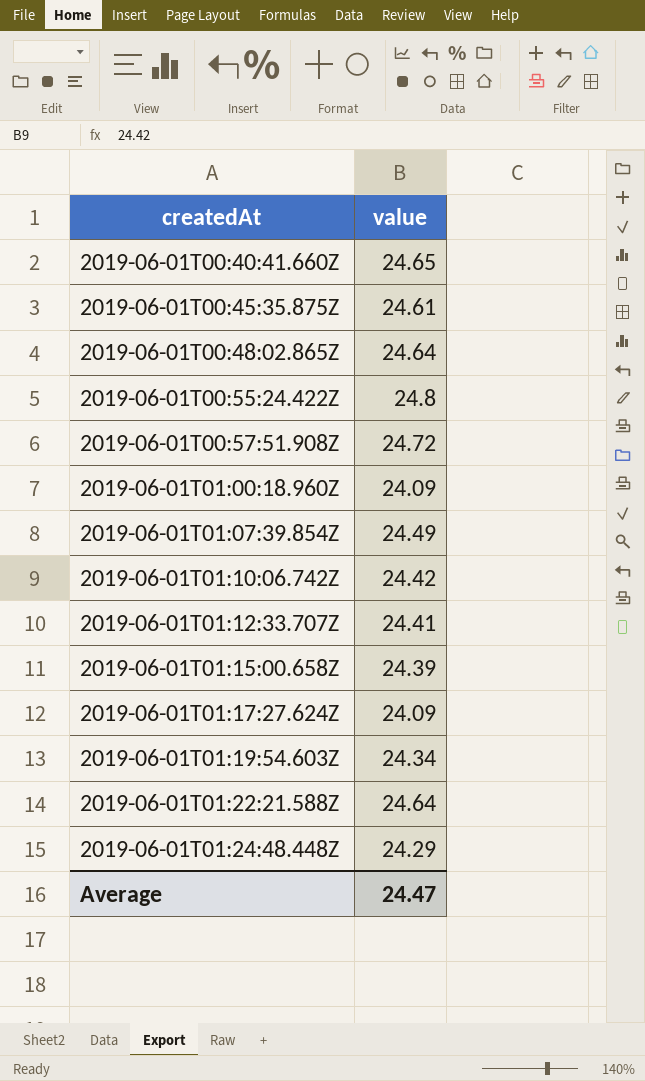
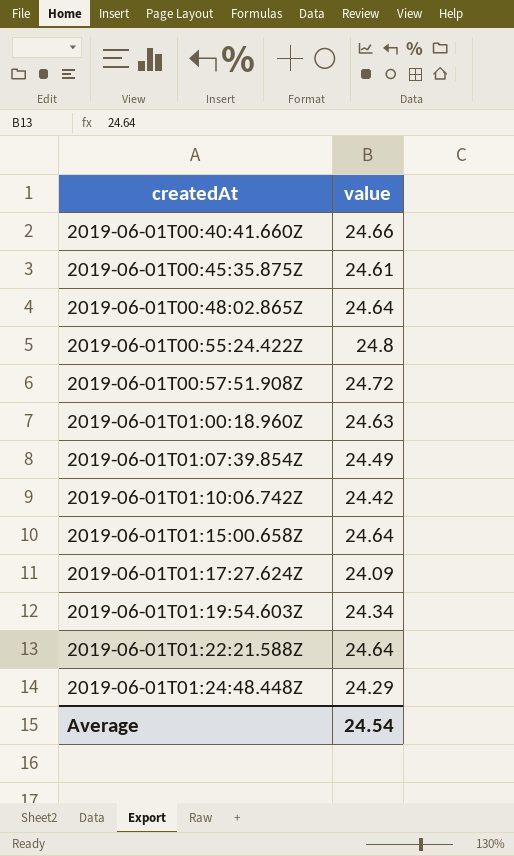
row 2019-06-01T01:12:33.707Z: 24.41 -> none
2019-06-01T00:40:41.660Z | value: 24.65 -> 24.66
2019-06-01T01:00:18.960Z | value: 24.09 -> 24.63
2019-06-01T01:15:00.658Z | value: 24.39 -> 24.64
Average | value: 24.47 -> 24.54

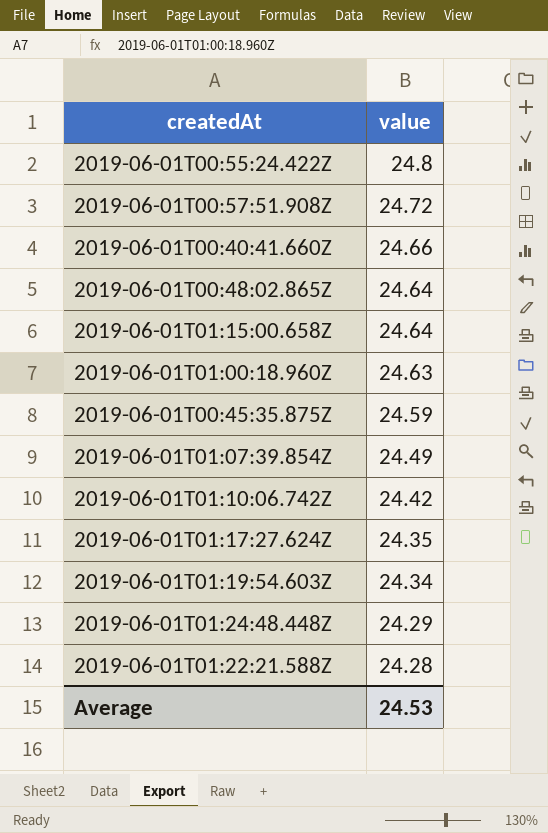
row order: createdAt ascending -> value descending
2019-06-01T00:45:35.875Z | value: 24.61 -> 24.59
2019-06-01T01:17:27.624Z | value: 24.09 -> 24.35
2019-06-01T01:22:21.588Z | value: 24.64 -> 24.28
Average | value: 24.54 -> 24.53

